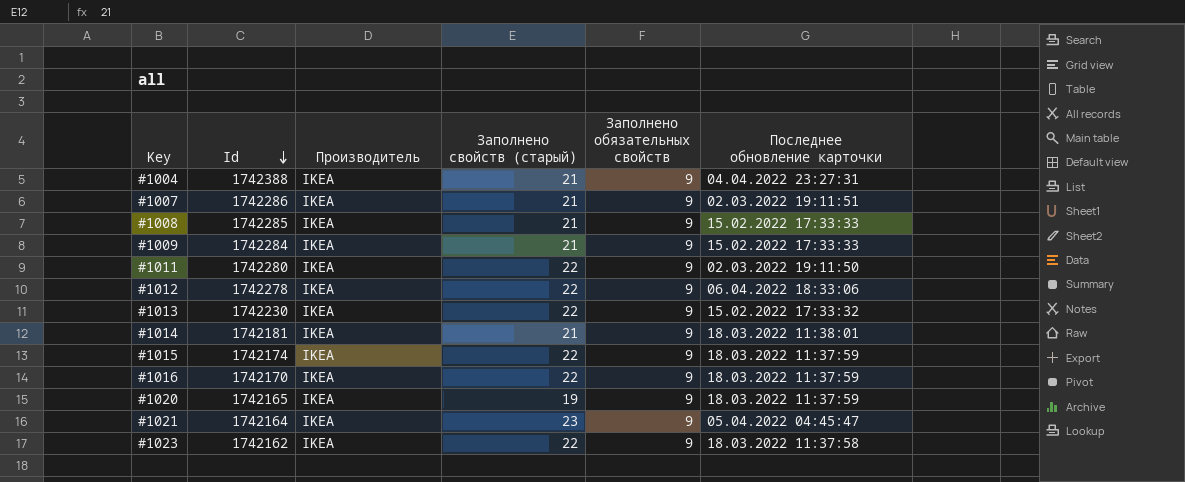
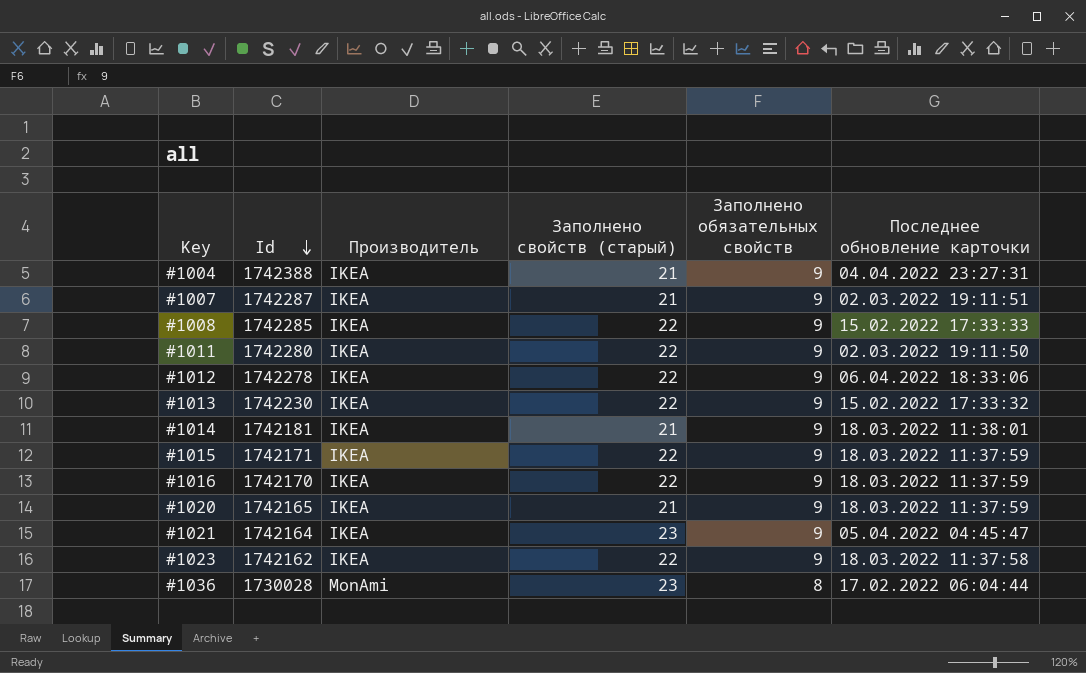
row #1009: 1742284 | IKEA | 21 | 9 | 15.02.2022 17:33:33 -> none
#1007 | Id: 1742286 -> 1742287
#1008 | Заполнено свойств (старый): 21 -> 22
#1015 | Id: 1742174 -> 1742171
#1020 | Заполнено свойств (старый): 19 -> 21
row #1036: none -> 1730028 | MonAmi | 23 | 8 | 17.02.2022 06:04:44

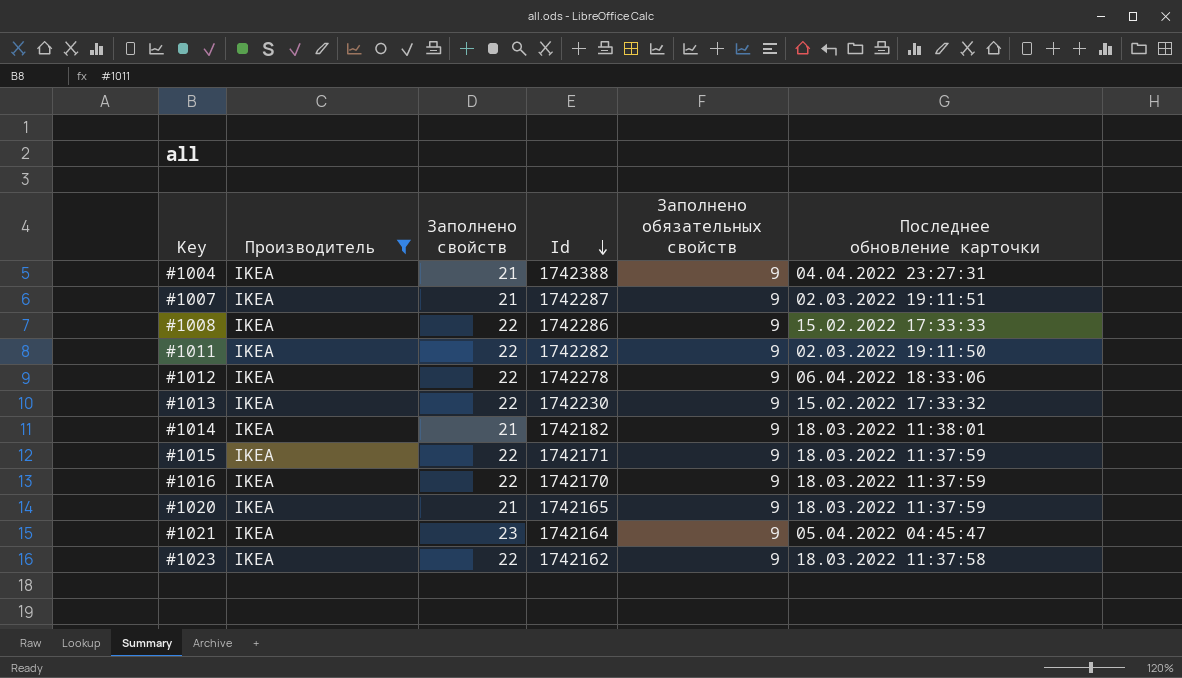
filter: none -> Производитель = IKEA
column name: Заполнено свойств (старый) -> Заполнено свойств
column Id | position: 2 -> 4
#1008 | Id: 1742285 -> 1742286
#1011 | Id: 1742280 -> 1742282
#1014 | Id: 1742181 -> 1742182

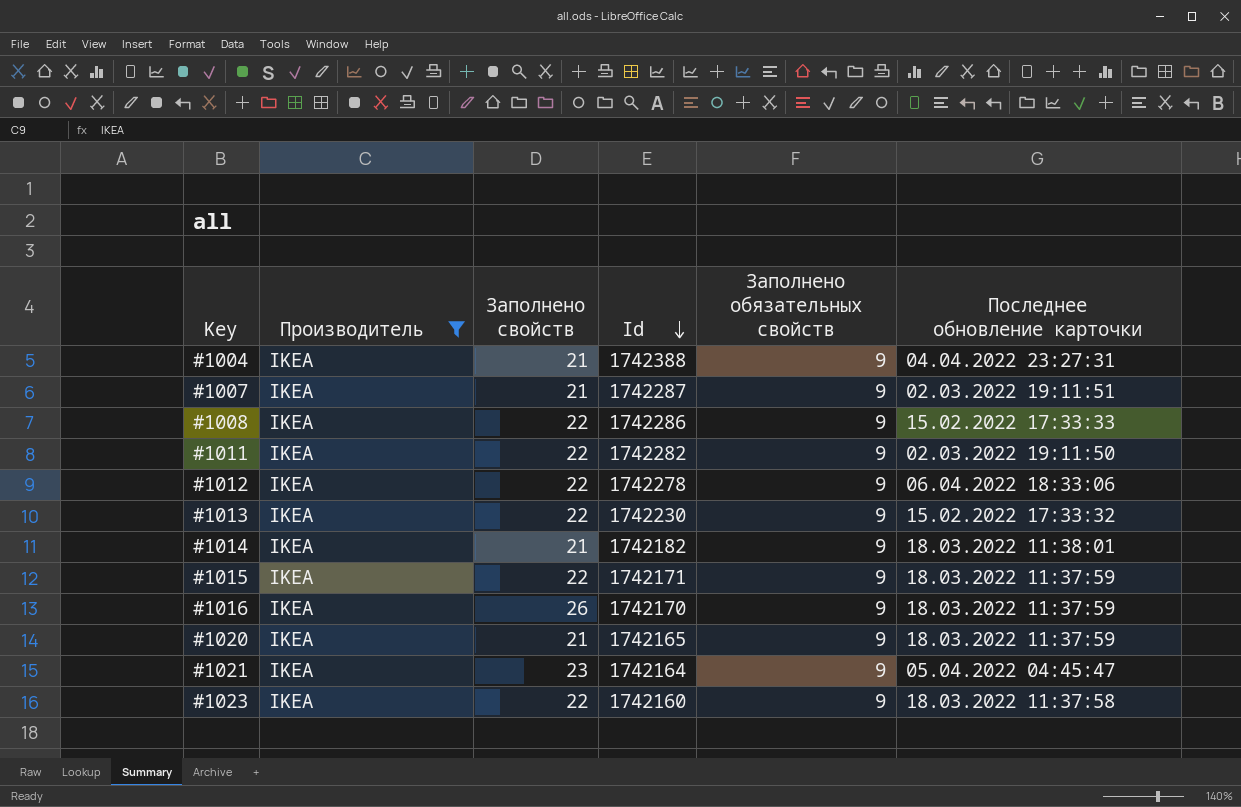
#1016 | Заполнено свойств: 22 -> 26
#1023 | Id: 1742162 -> 1742160

